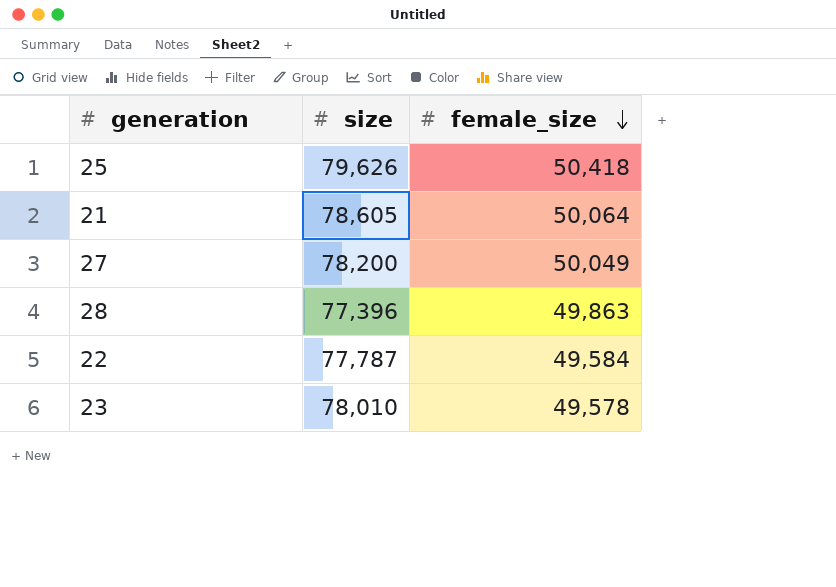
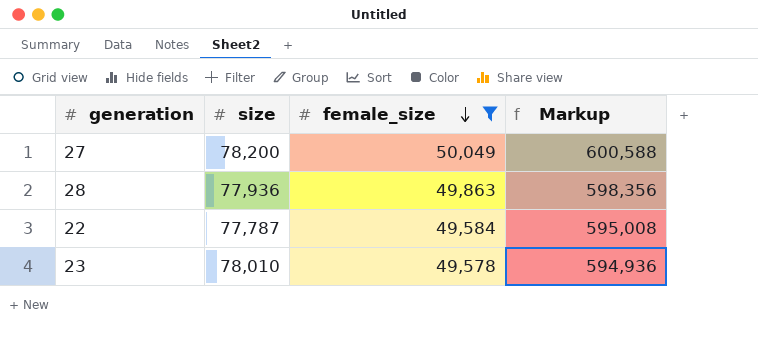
filter: none -> female_size <= 50,049
column Markup | formula: none -> [female_size] * 12
28 | size: 77,396 -> 77,936

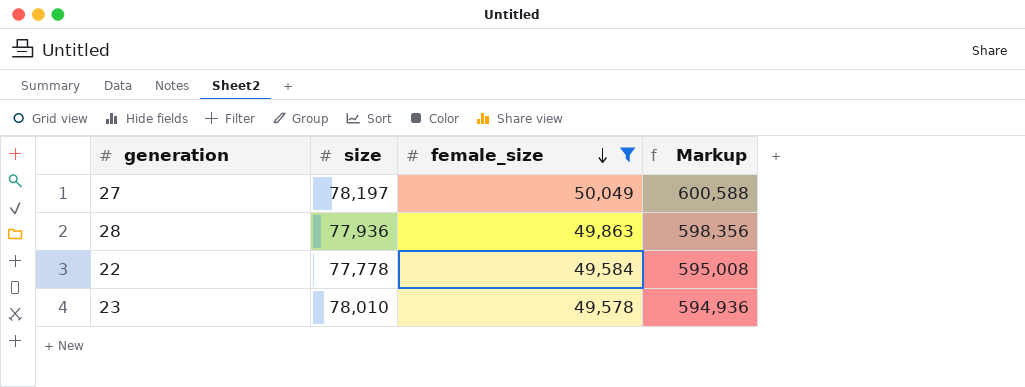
27 | size: 78,200 -> 78,197
22 | size: 77,787 -> 77,778

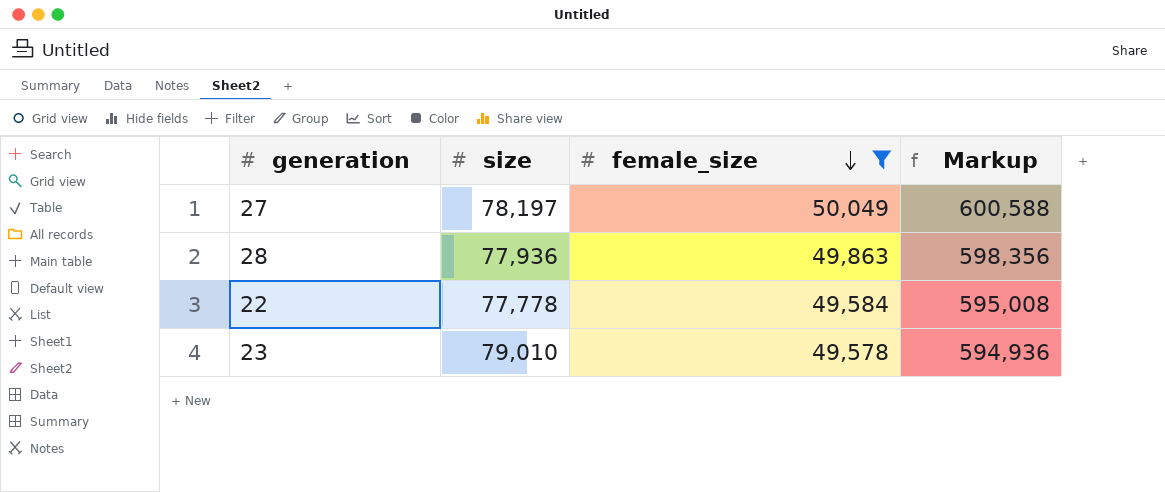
23 | size: 78,010 -> 79,010

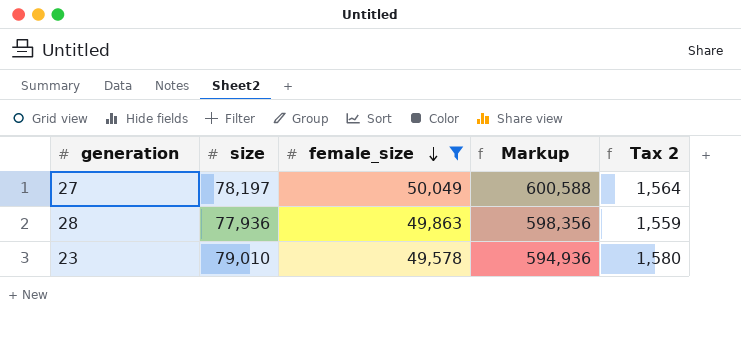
column Tax 2 | formula: none -> [size] * 0.02
row 22: 77,778 | 49,584 | 595,008 -> none

